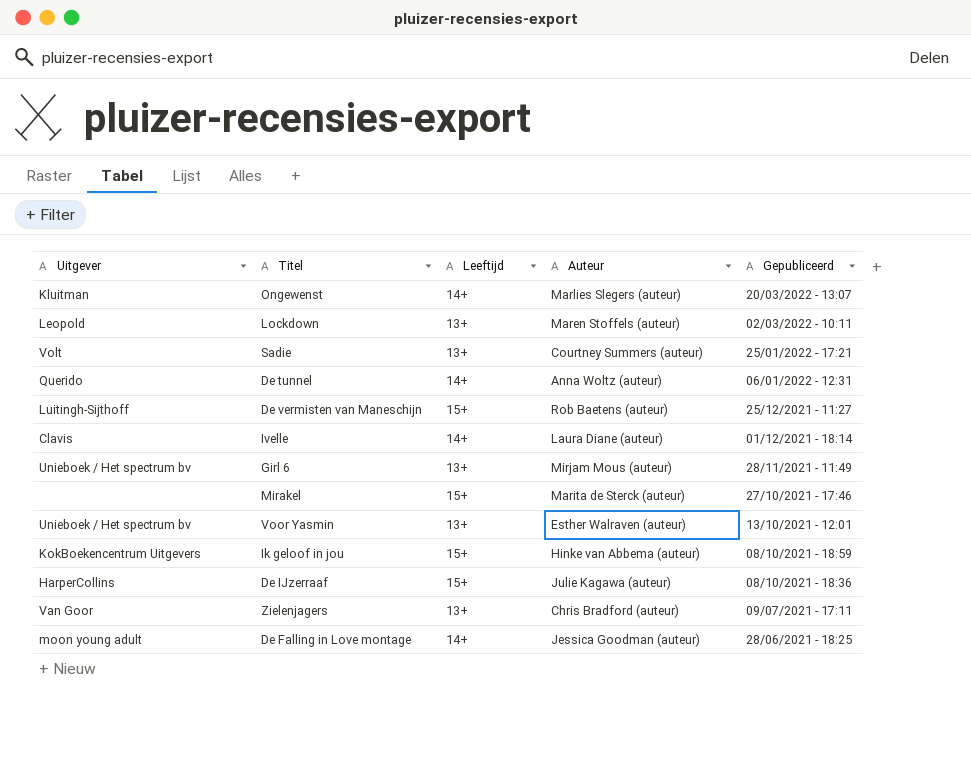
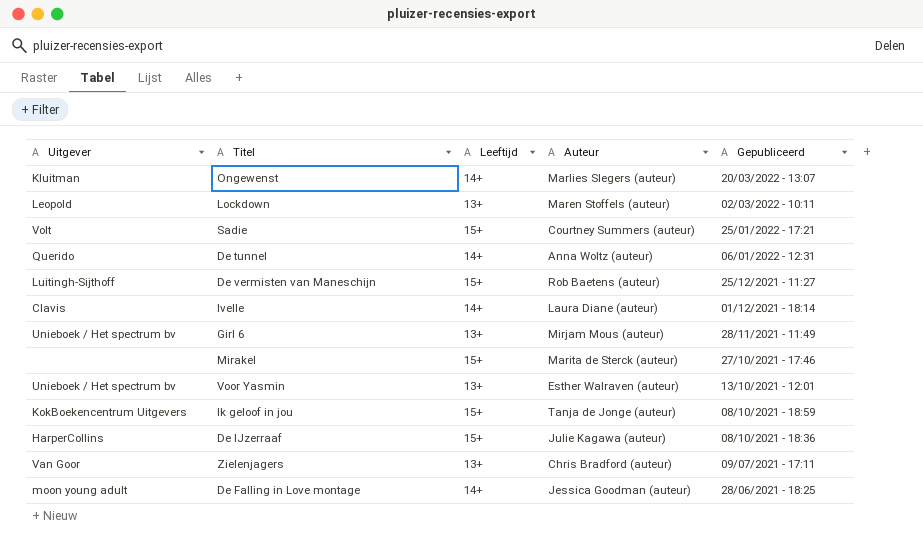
Sadie | Leeftijd: 13+ -> 15+
Ik geloof in jou | Auteur: Hinke van Abbema (auteur) -> Tanja de Jonge (auteur)

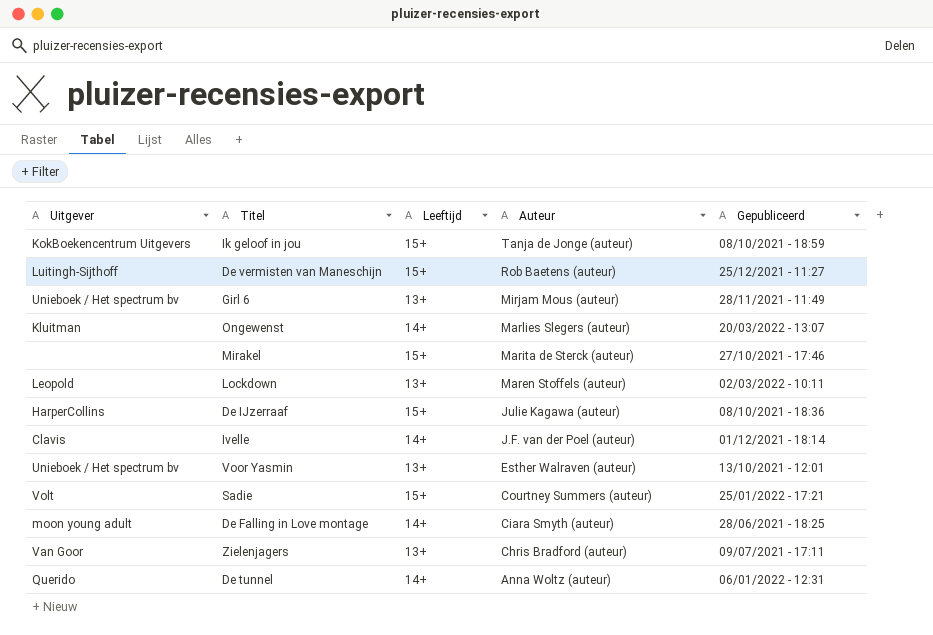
row order: Gepubliceerd descending -> Auteur descending
Ivelle | Auteur: Laura Diane (auteur) -> J.F. van der Poel (auteur)
De Falling in Love montage | Auteur: Jessica Goodman (auteur) -> Ciara Smyth (auteur)

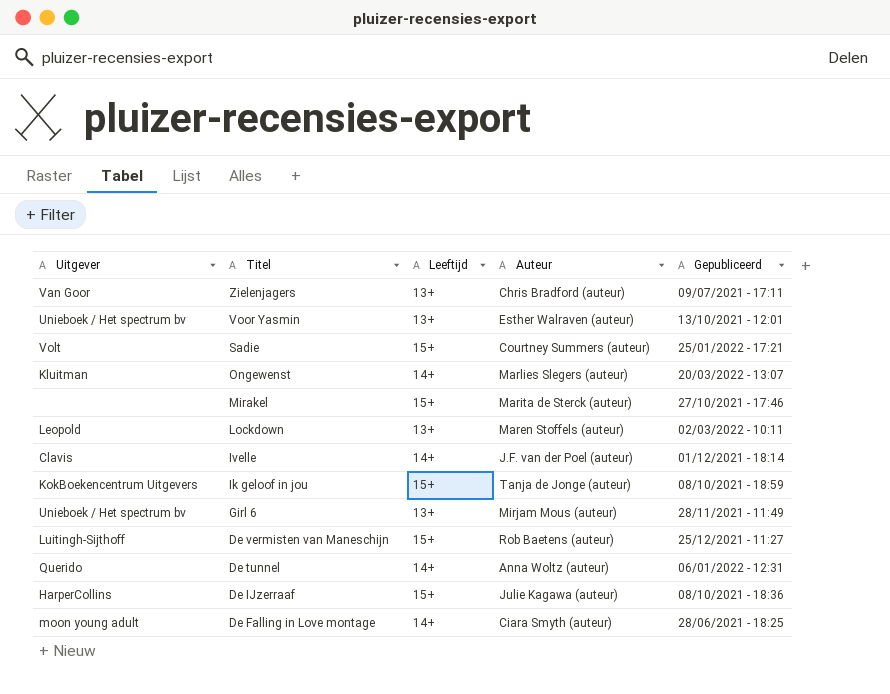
row order: Auteur descending -> Titel descending

